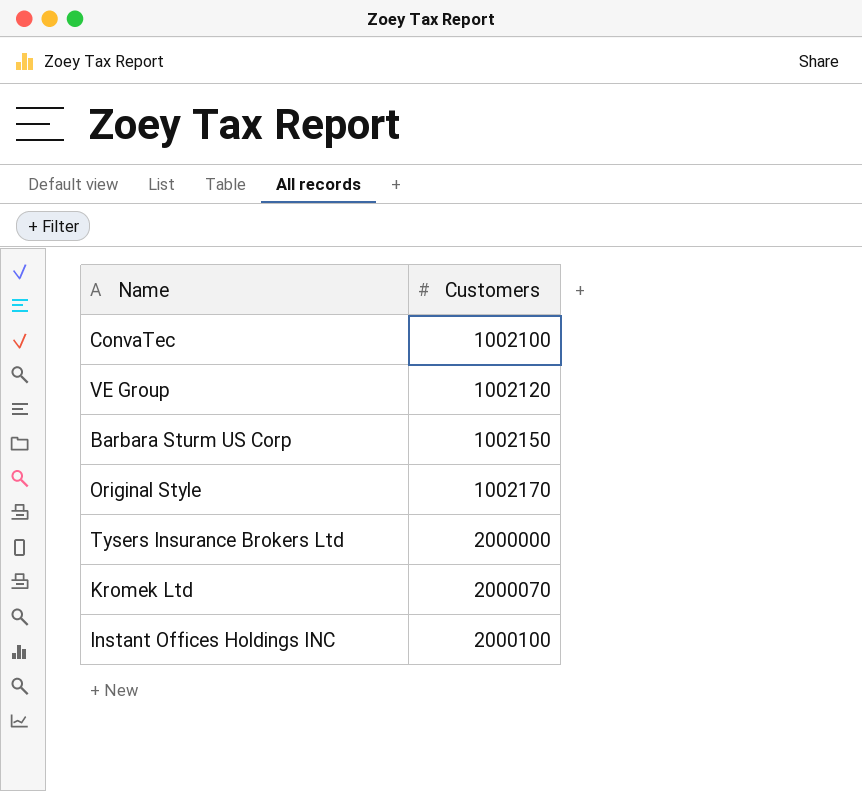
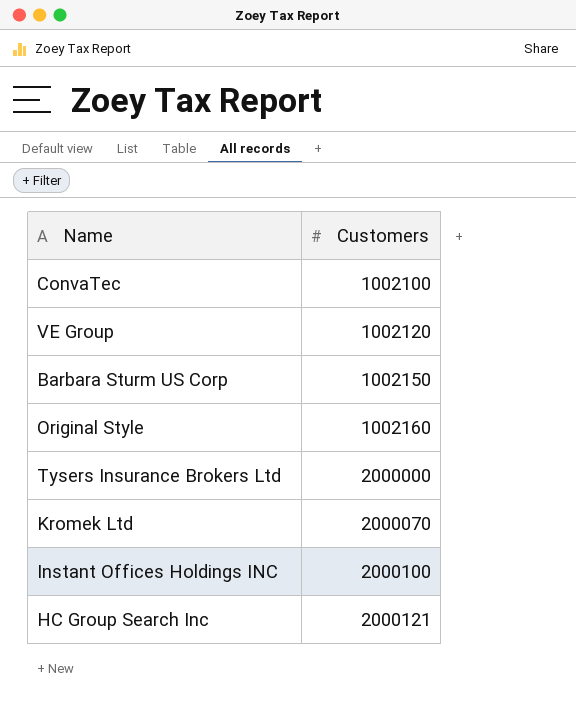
Original Style | Customers: 1002170 -> 1002160
row HC Group Search Inc: none -> 2000121

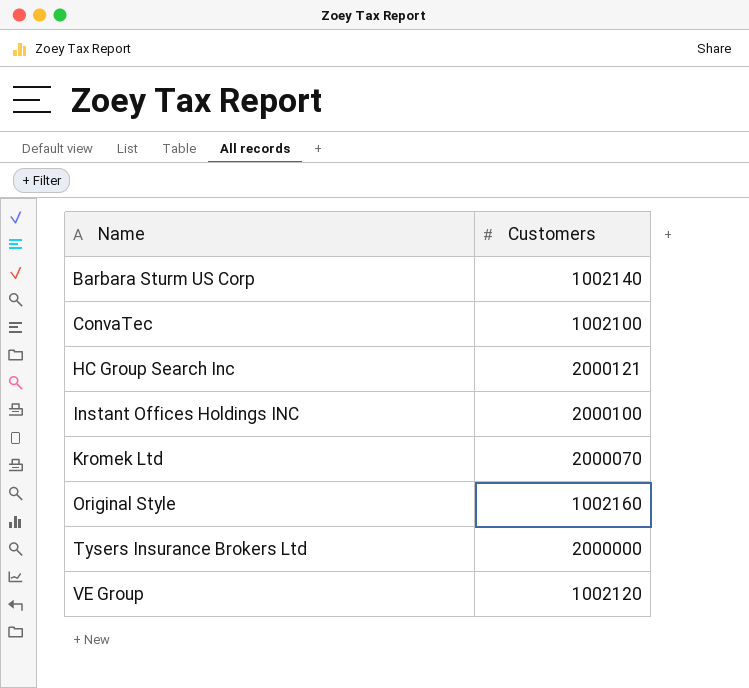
row order: Customers ascending -> Name ascending
Barbara Sturm US Corp | Customers: 1002150 -> 1002140

